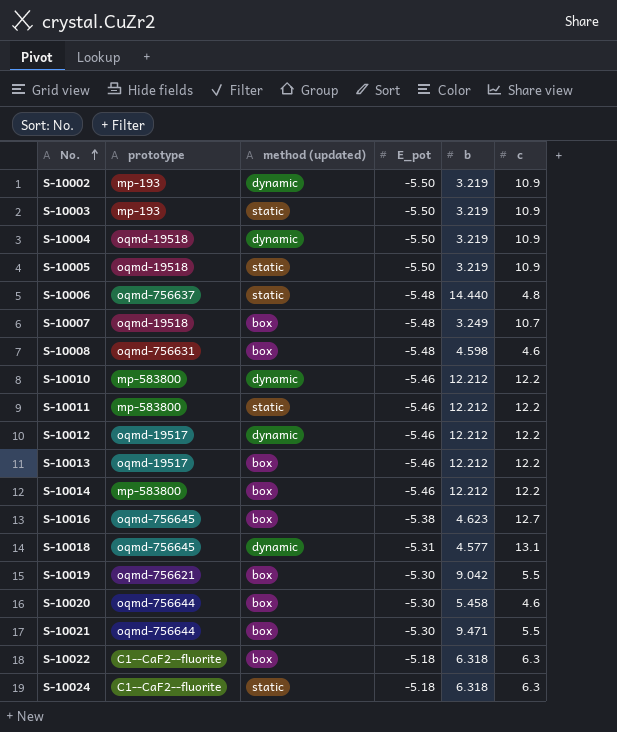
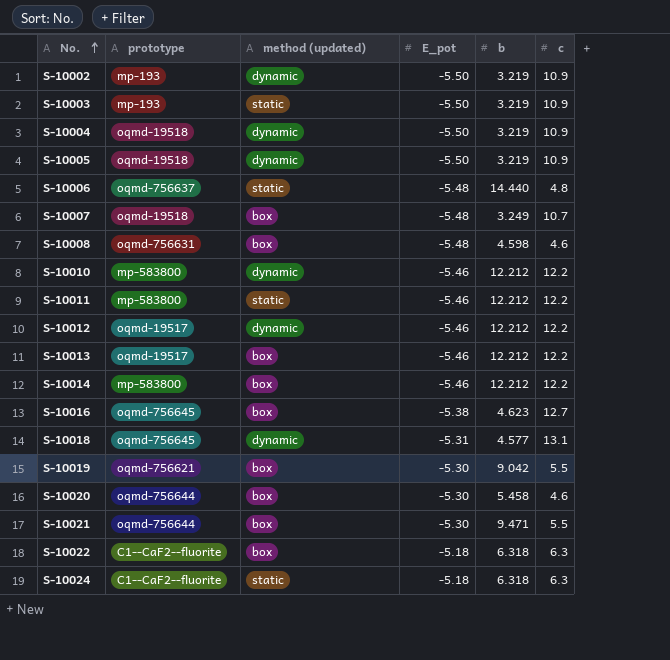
S-10005 | method (updated): static -> dynamic

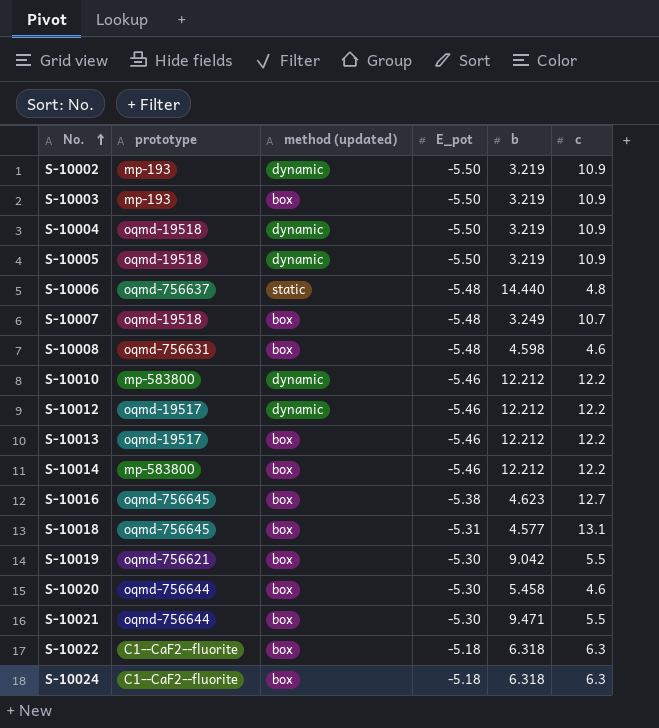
row S-10011: mp-583800 | static | -5.46 | 12.212 | 12.2 -> none
S-10003 | method (updated): static -> box
S-10018 | method (updated): dynamic -> box
S-10024 | method (updated): static -> box

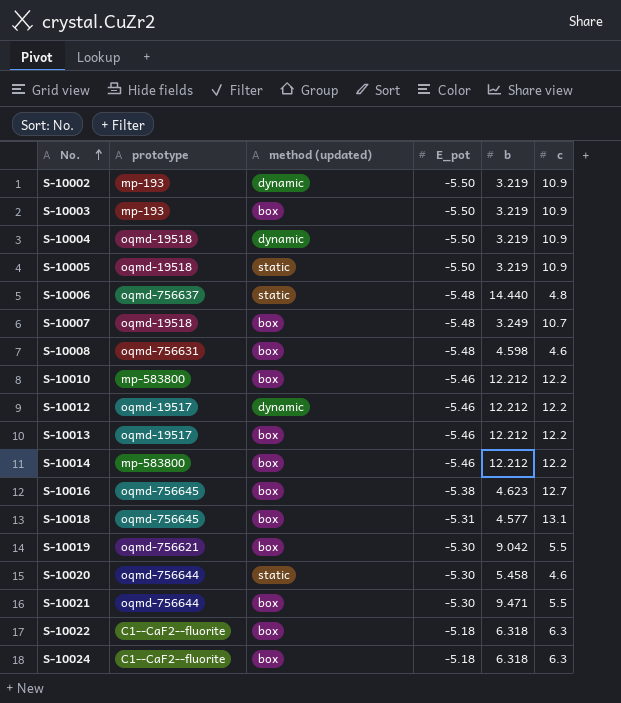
S-10005 | method (updated): dynamic -> static
S-10010 | method (updated): dynamic -> box
S-10020 | method (updated): box -> static

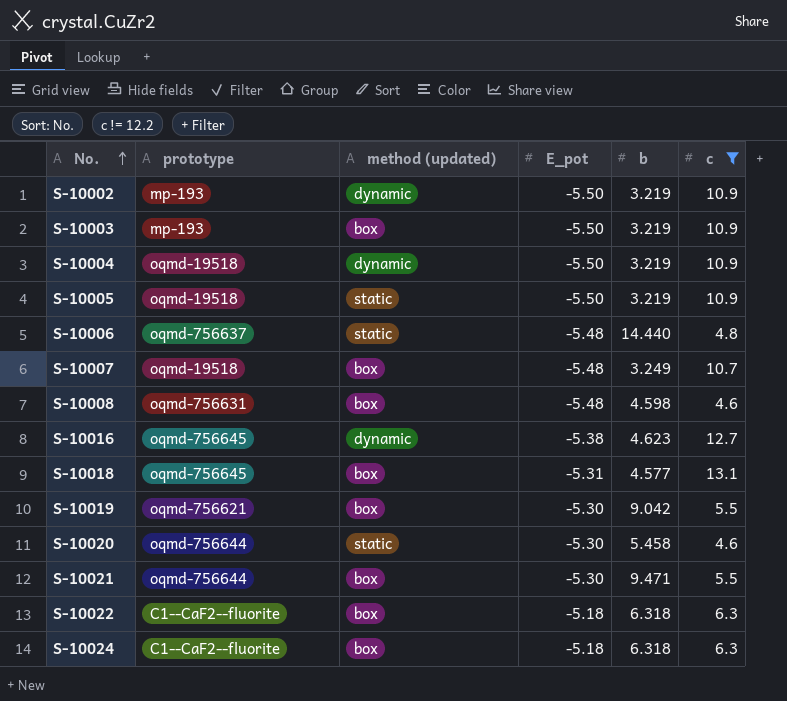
filter: none -> c != 12.2
S-10016 | method (updated): box -> dynamic

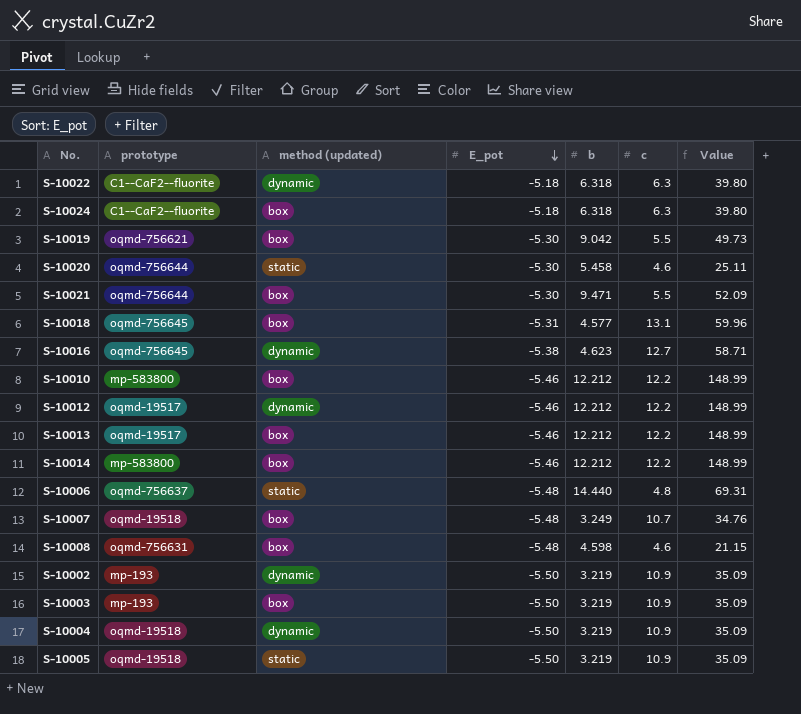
filter: c != 12.2 -> none
row order: No. ascending -> E_pot descending
column Value | formula: none -> [b] * [c]
S-10022 | method (updated): box -> dynamic

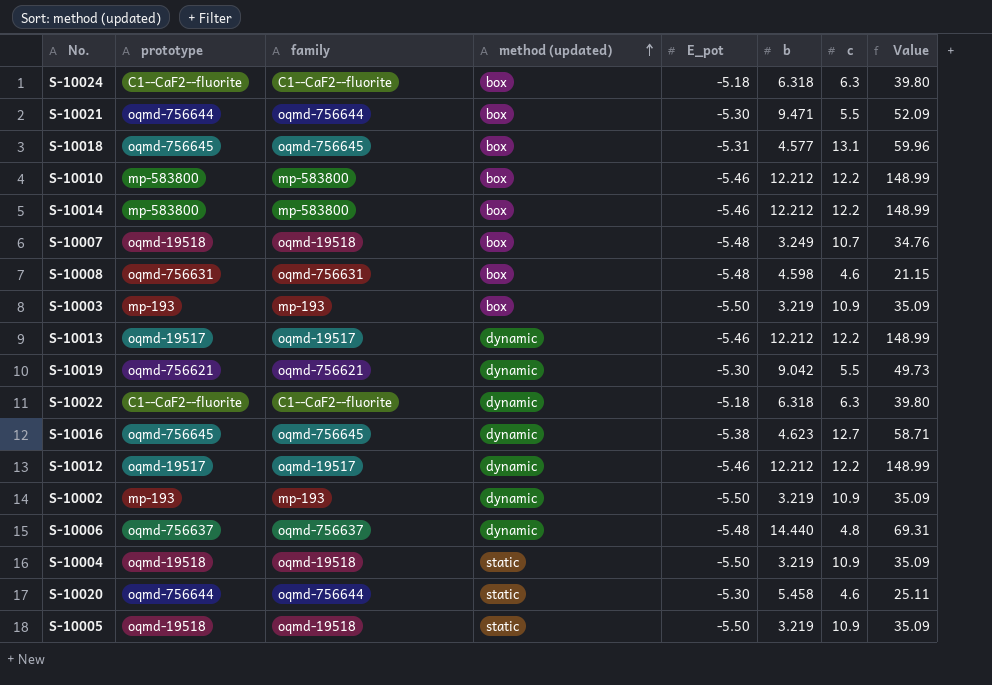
row order: E_pot descending -> method (updated) ascending
column family | position: none -> 3
S-10013 | method (updated): box -> dynamic
S-10019 | method (updated): box -> dynamic
S-10006 | method (updated): static -> dynamic
S-10004 | method (updated): dynamic -> static

